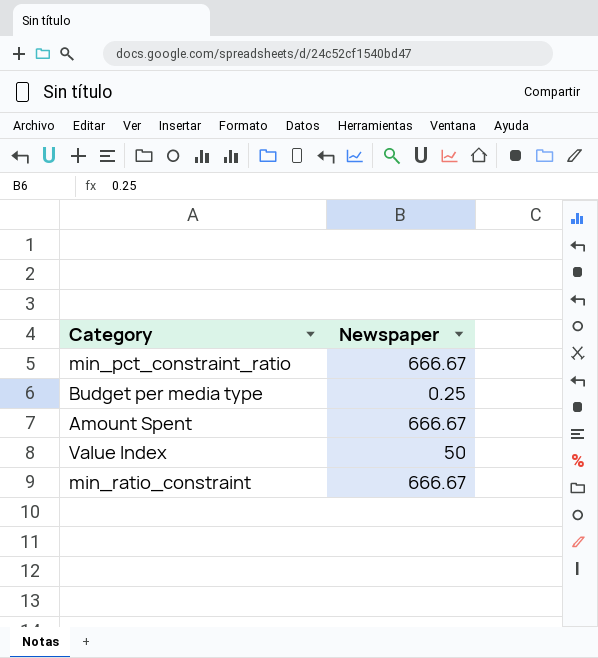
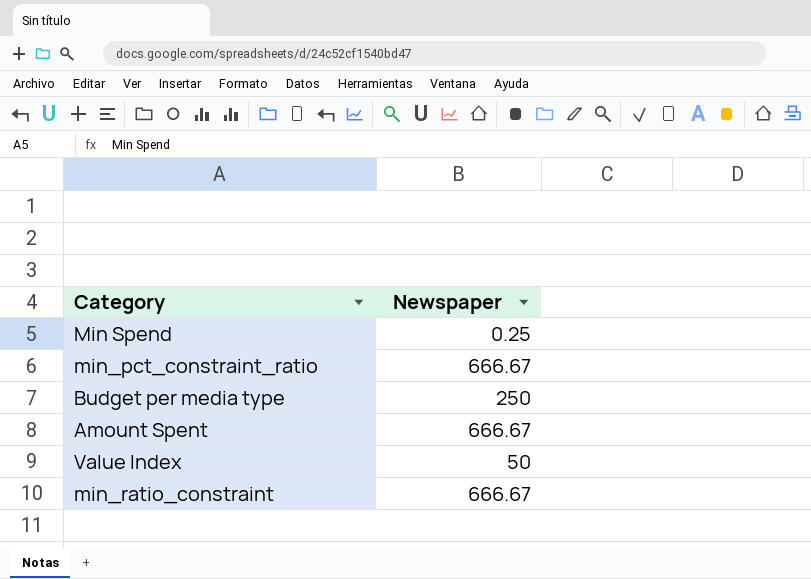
row Min Spend: none -> 0.25
Budget per media type | Newspaper: 0.25 -> 250

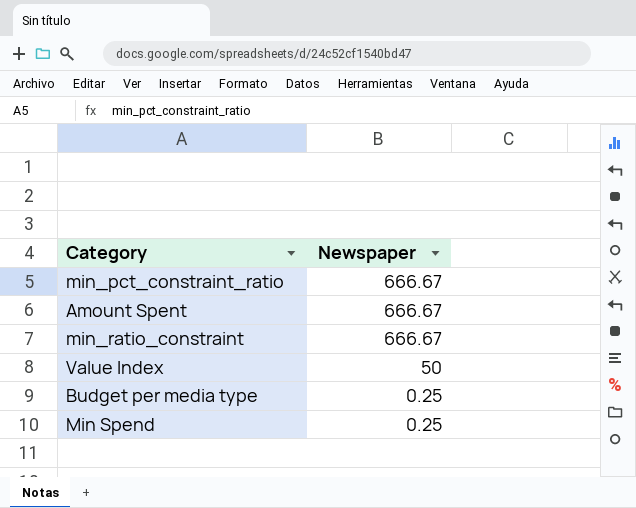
row order: none -> Newspaper descending
Budget per media type | Newspaper: 250 -> 0.25

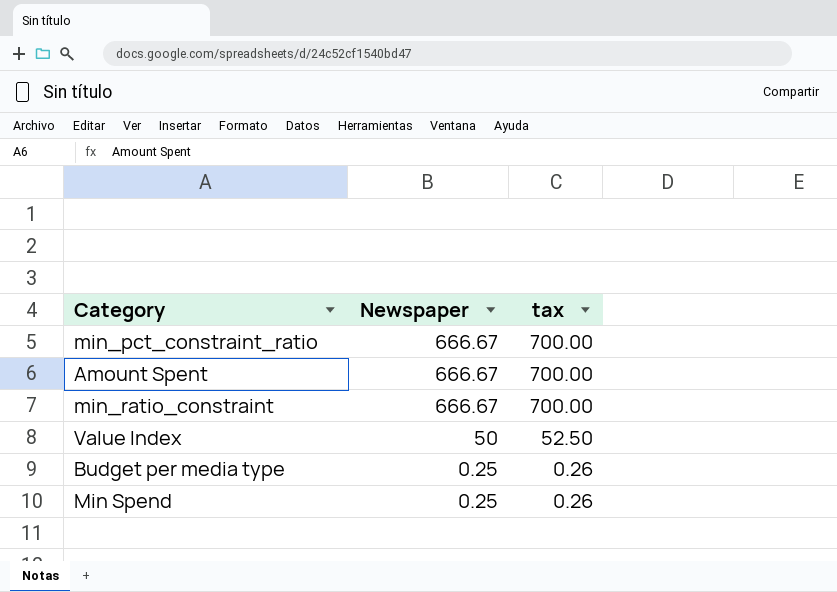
column tax | formula: none -> [Newspaper] * 1.05

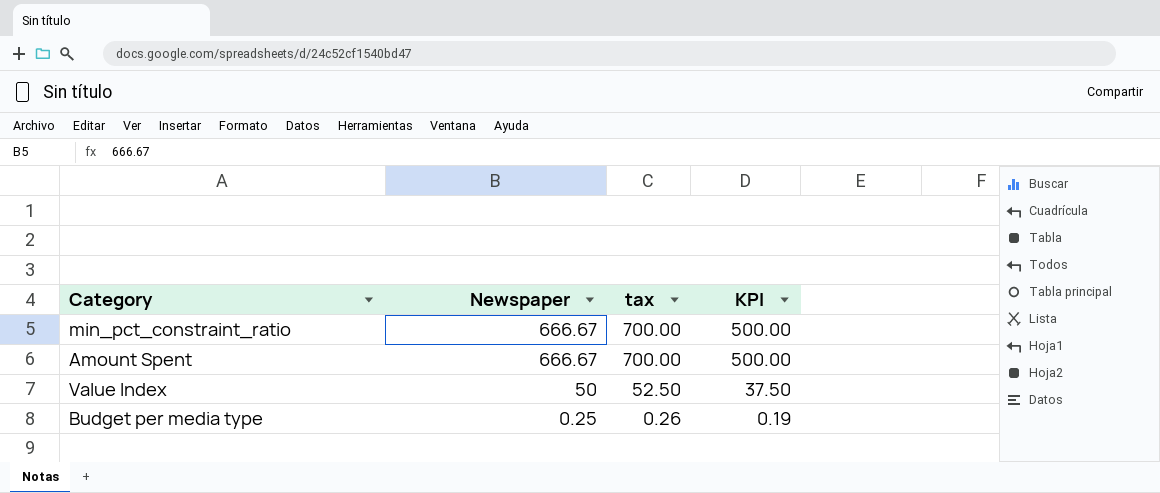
column KPI | formula: none -> [Newspaper] * 0.75
row min_ratio_constraint: 666.67 | 700.00 -> none
row Min Spend: 0.25 | 0.26 -> none

